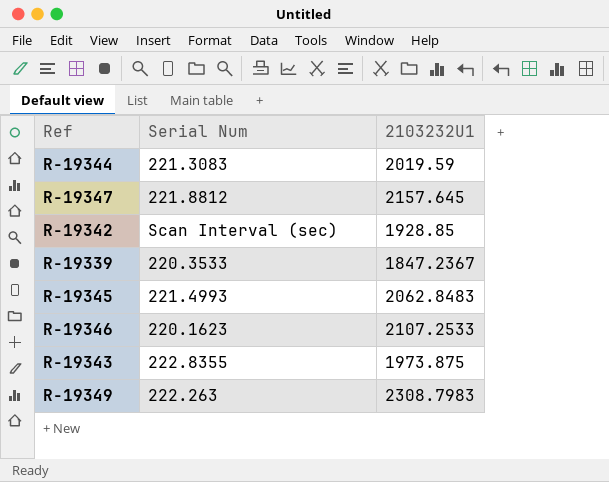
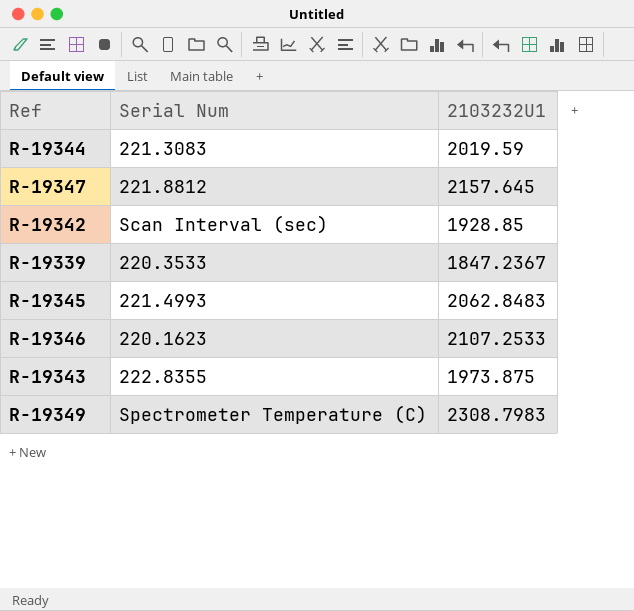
R-19349 | Serial Num: 222.263 -> Spectrometer Temperature (C)

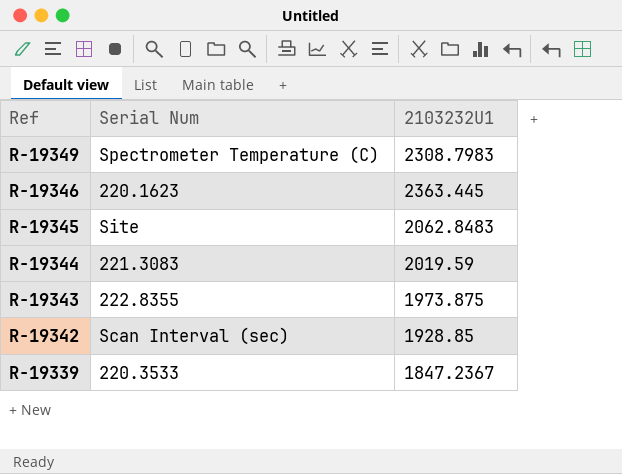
row order: none -> Ref descending
row R-19347: 221.8812 | 2157.645 -> none
R-19346 | 2103232U1: 2107.2533 -> 2363.445
R-19345 | Serial Num: 221.4993 -> Site

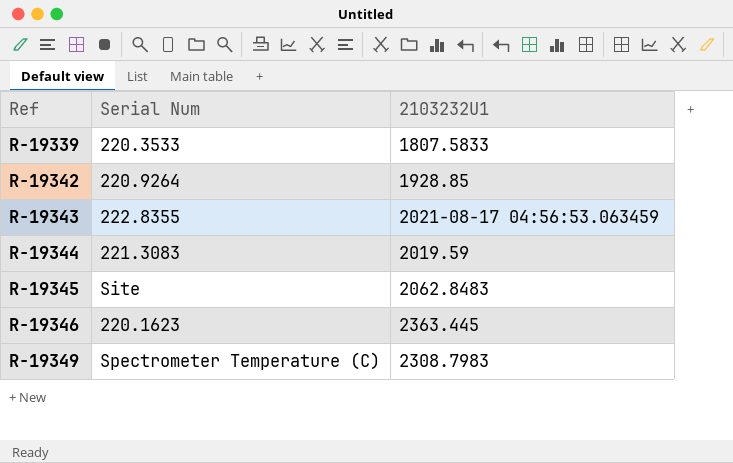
row order: Ref descending -> Ref ascending
R-19339 | 2103232U1: 1847.2367 -> 1807.5833
R-19342 | Serial Num: Scan Interval (sec) -> 220.9264
R-19343 | 2103232U1: 1973.875 -> 2021-08-17 04:56:53.063459

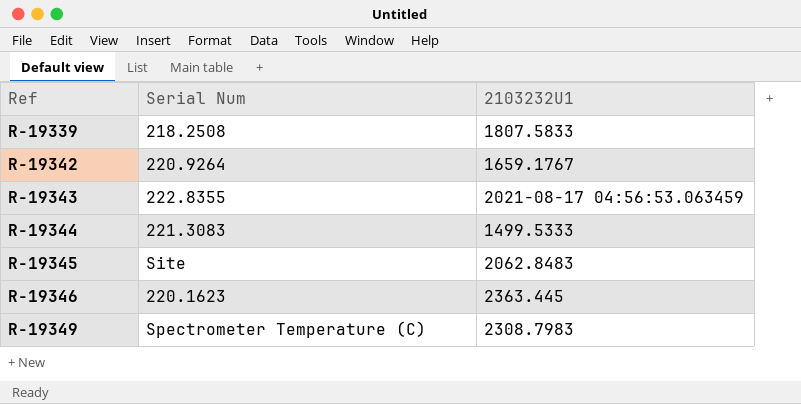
R-19339 | Serial Num: 220.3533 -> 218.2508
R-19342 | 2103232U1: 1928.85 -> 1659.1767
R-19344 | 2103232U1: 2019.59 -> 1499.5333

